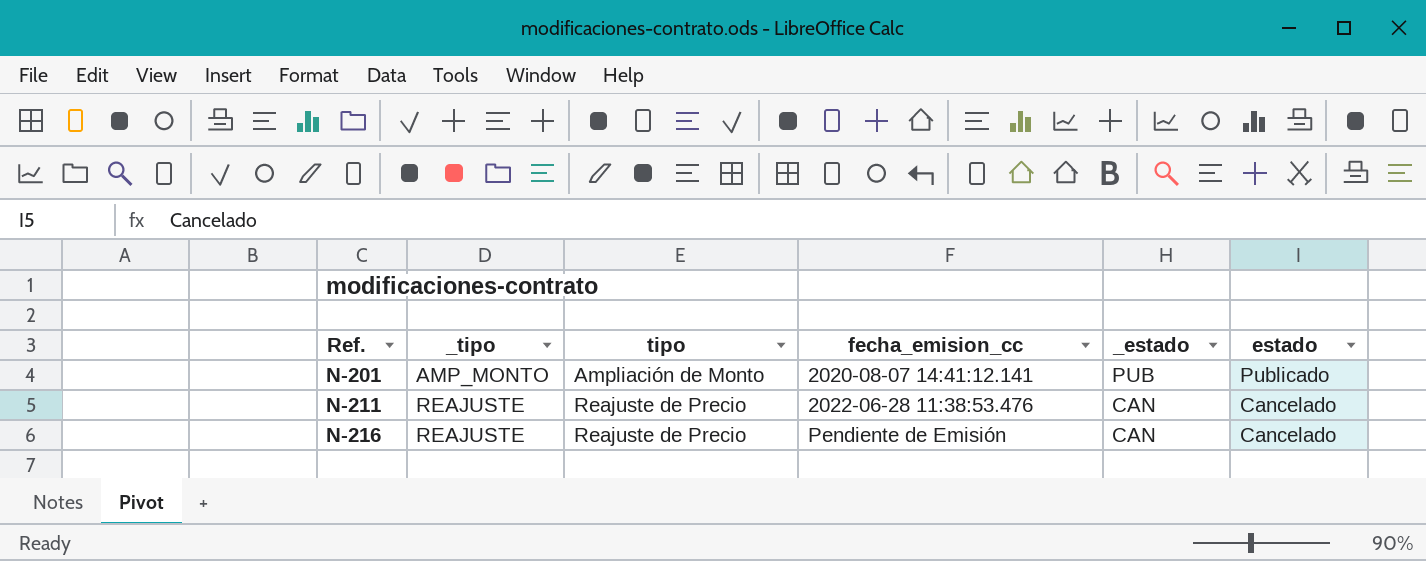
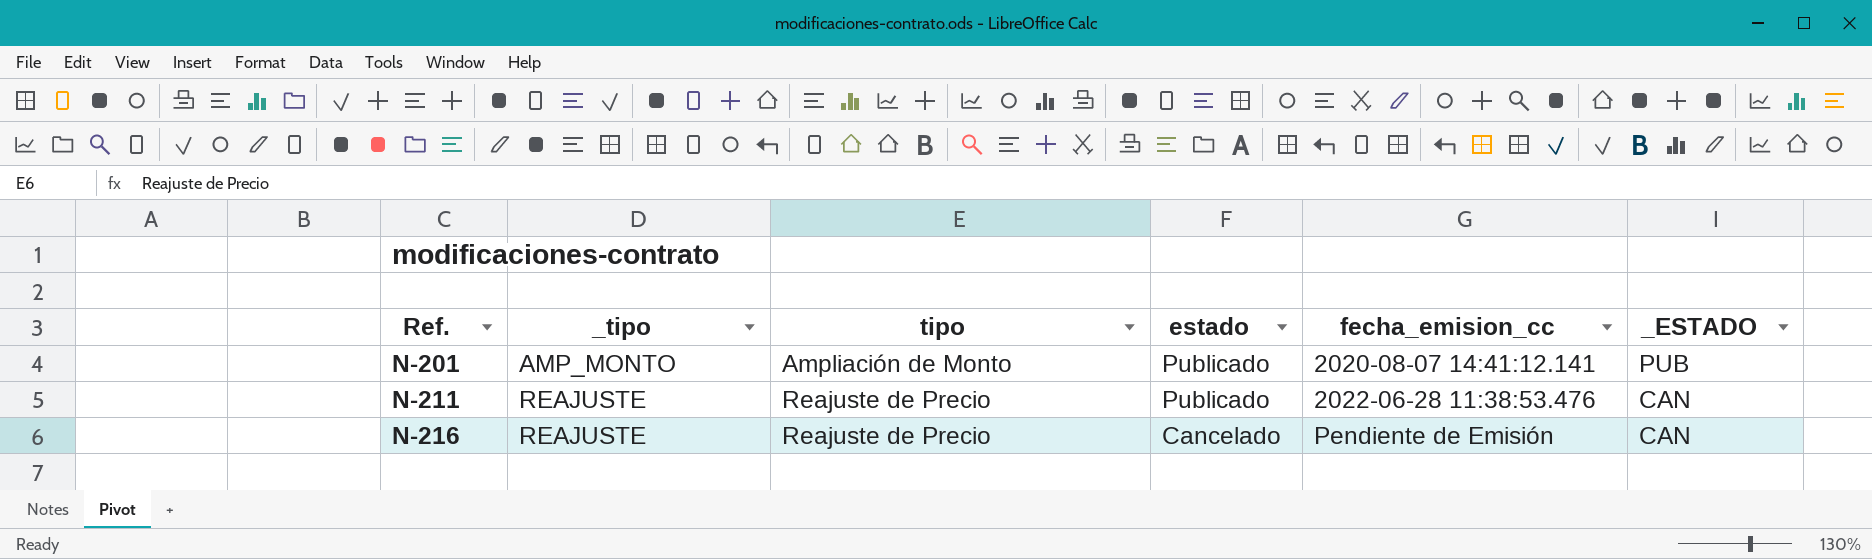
column estado | position: 6 -> 4
column name: _estado -> _ESTADO
N-211 | estado: Cancelado -> Publicado

